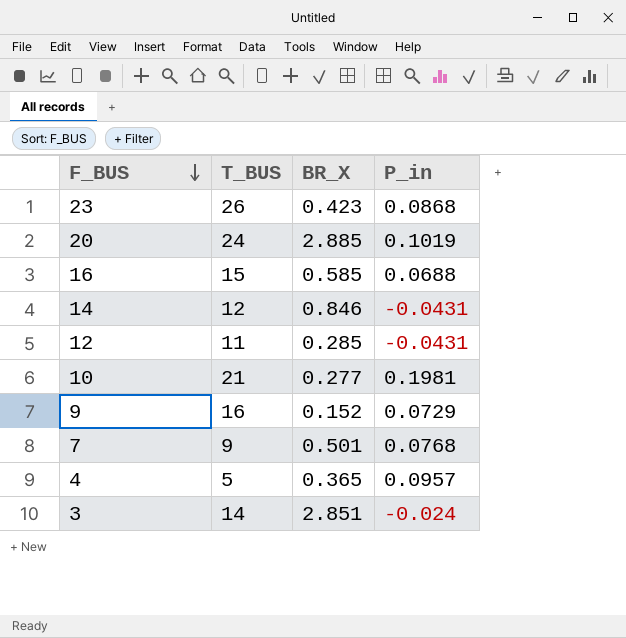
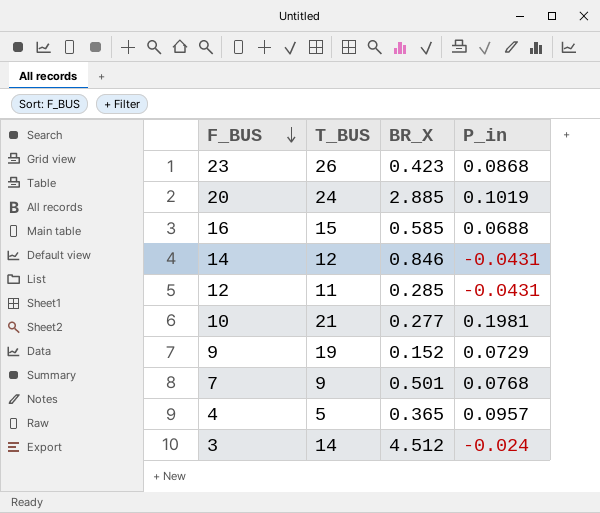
9 | T_BUS: 16 -> 19
3 | BR_X: 2.851 -> 4.512

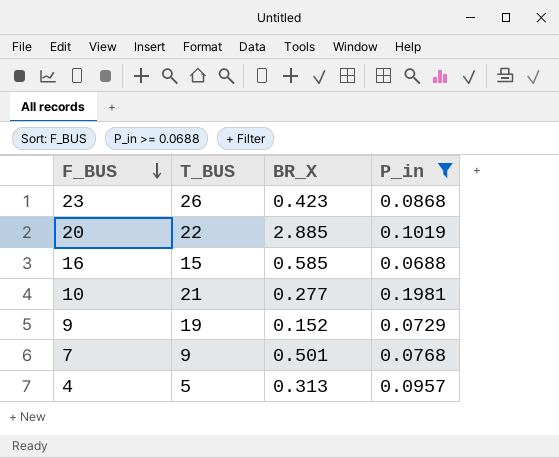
filter: none -> P_in >= 0.0688
20 | T_BUS: 24 -> 22
4 | BR_X: 0.365 -> 0.313

